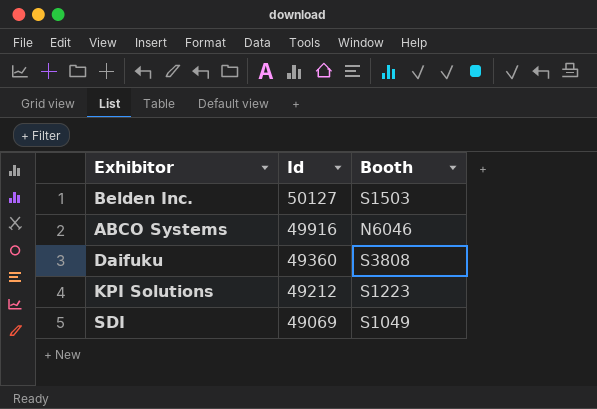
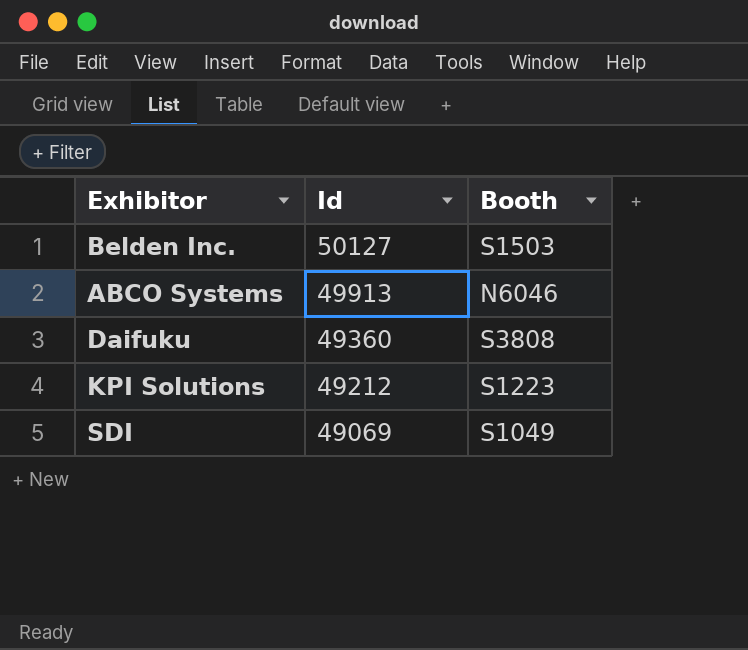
ABCO Systems | Id: 49916 -> 49913

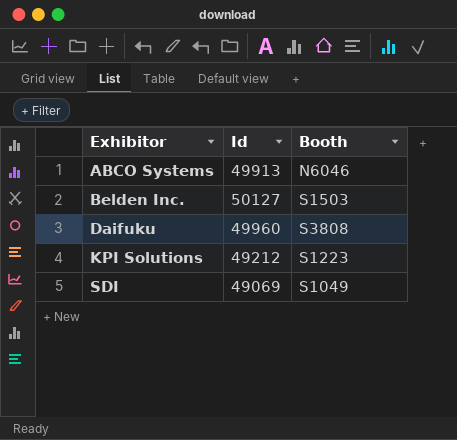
row order: Id descending -> Exhibitor ascending
Daifuku | Id: 49360 -> 49960

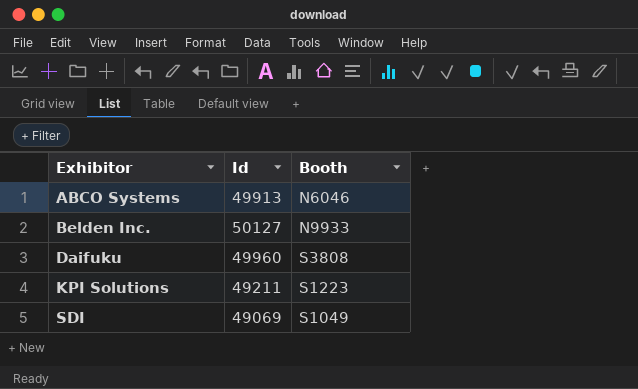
Belden Inc. | Booth: S1503 -> N9933
KPI Solutions | Id: 49212 -> 49211

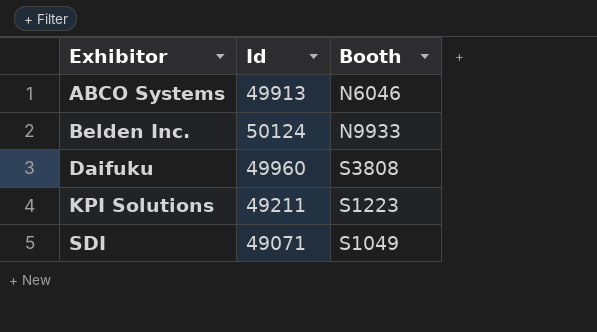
Belden Inc. | Id: 50127 -> 50124
SDI | Id: 49069 -> 49071

